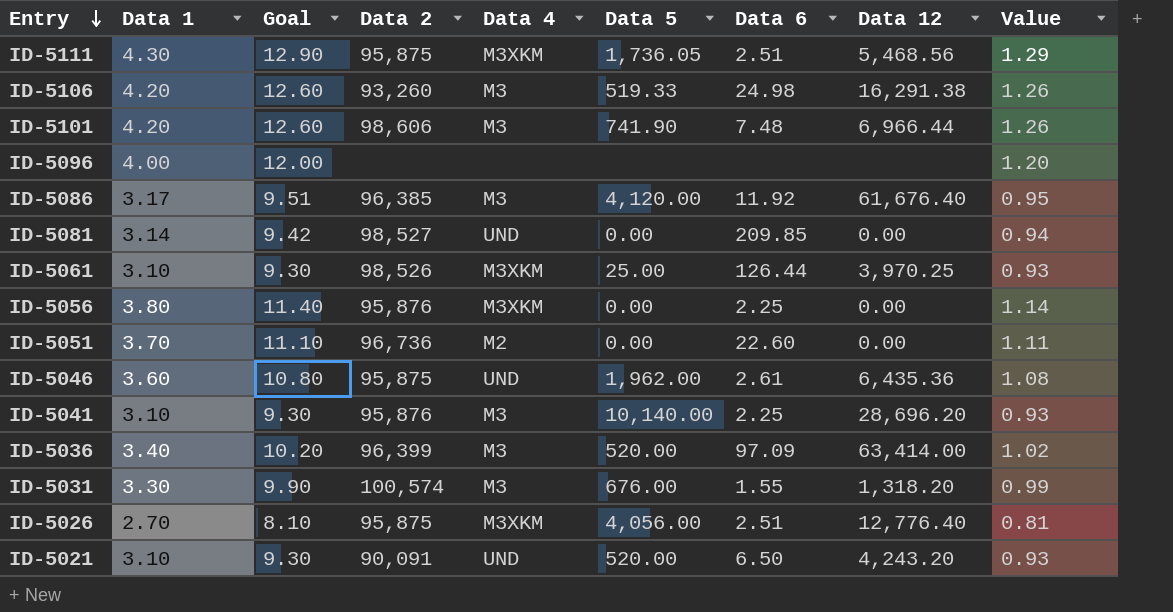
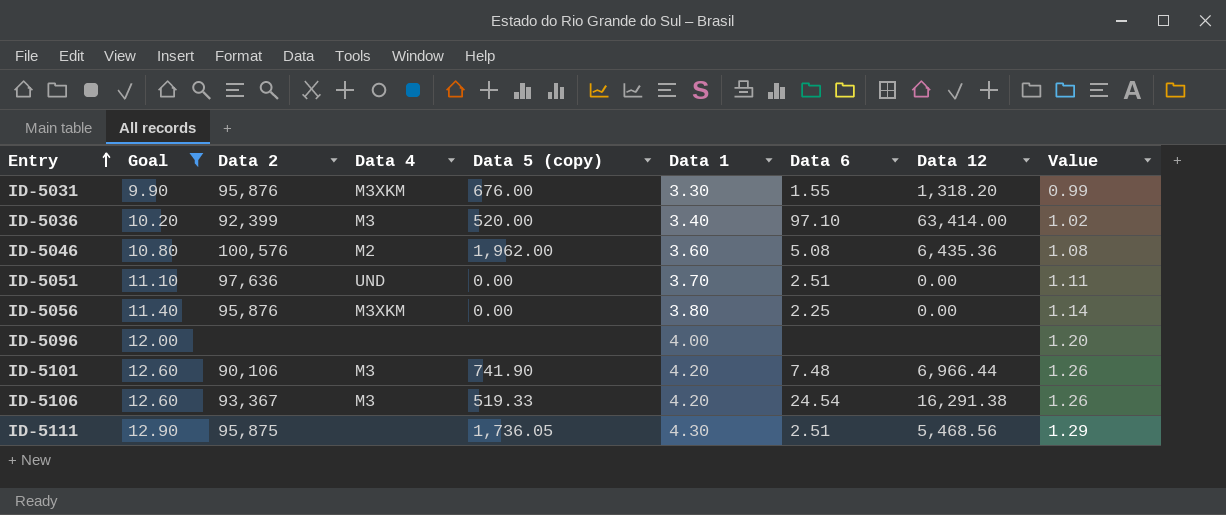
filter: none -> Goal >= 9.90
row order: Entry descending -> Entry ascending
column name: Data 5 -> Data 5 (copy)
column Data 1 | position: 2 -> 6
ID-5031 | Data 2: 100,574 -> 95,876
ID-5031 | Data 4: M3 -> M3XKM
ID-5036 | Data 2: 96,399 -> 92,399
ID-5036 | Data 6: 97.09 -> 97.10
ID-5046 | Data 2: 95,875 -> 100,576
ID-5046 | Data 4: UND -> M2
ID-5046 | Data 6: 2.61 -> 5.08
ID-5051 | Data 2: 96,736 -> 97,636
ID-5051 | Data 4: M2 -> UND
ID-5051 | Data 6: 22.60 -> 2.51
ID-5101 | Data 2: 98,606 -> 90,106
ID-5106 | Data 2: 93,260 -> 93,367
ID-5106 | Data 6: 24.98 -> 24.54
ID-5111 | Data 4: M3XKM -> none

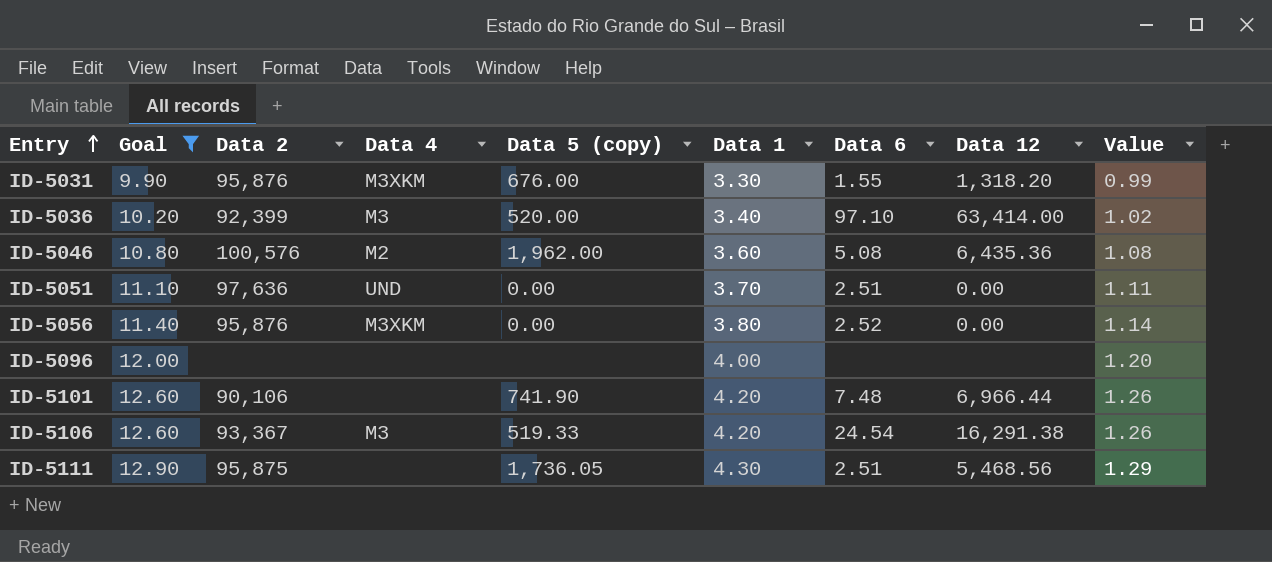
ID-5056 | Data 6: 2.25 -> 2.52
ID-5101 | Data 4: M3 -> none

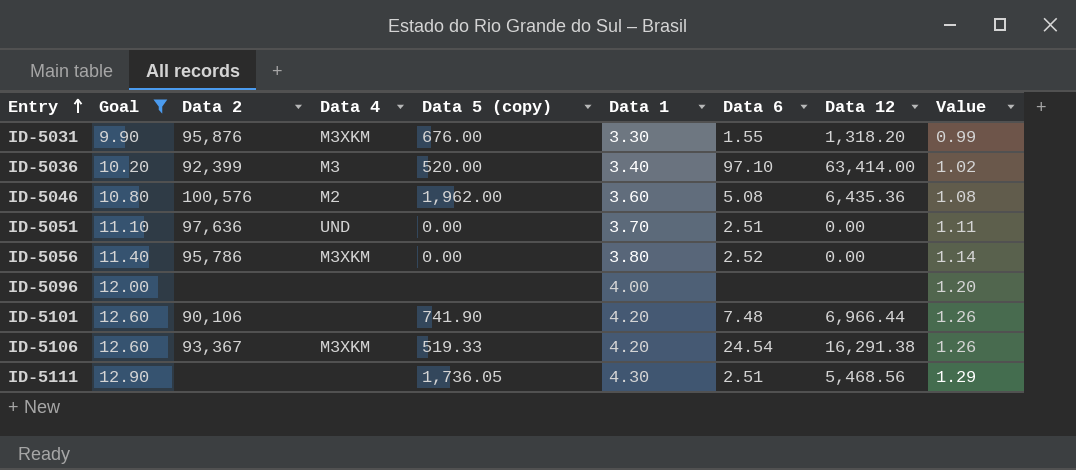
ID-5056 | Data 2: 95,876 -> 95,786
ID-5106 | Data 4: M3 -> M3XKM
ID-5111 | Data 2: 95,875 -> none

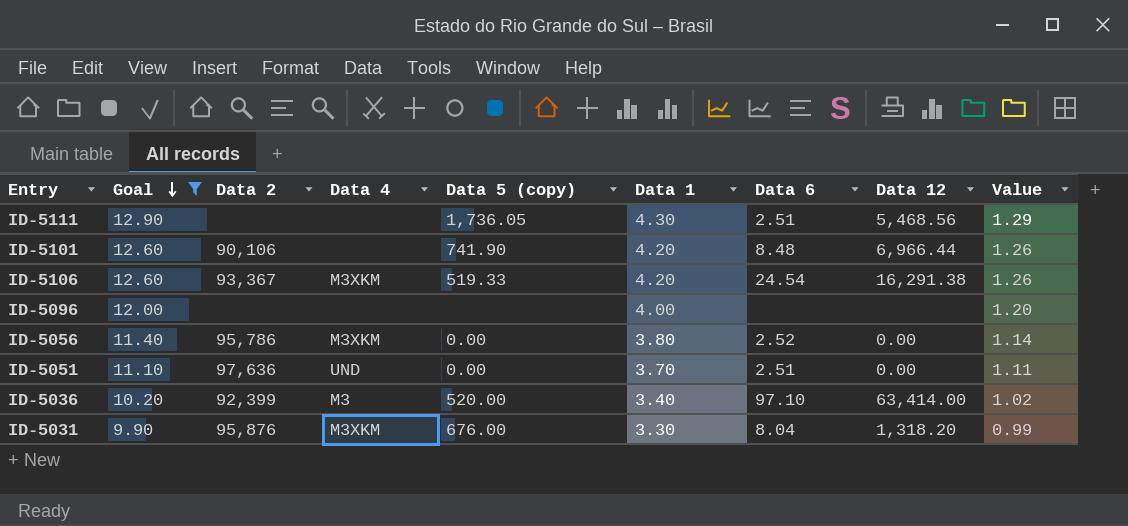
row order: Entry ascending -> Goal descending
row ID-5046: 10.80 | 100,576 | M2 | 1,962.00 | 3.60 | 5.08 | 6,435.36 | 1.08 -> none
ID-5101 | Data 6: 7.48 -> 8.48
ID-5031 | Data 6: 1.55 -> 8.04

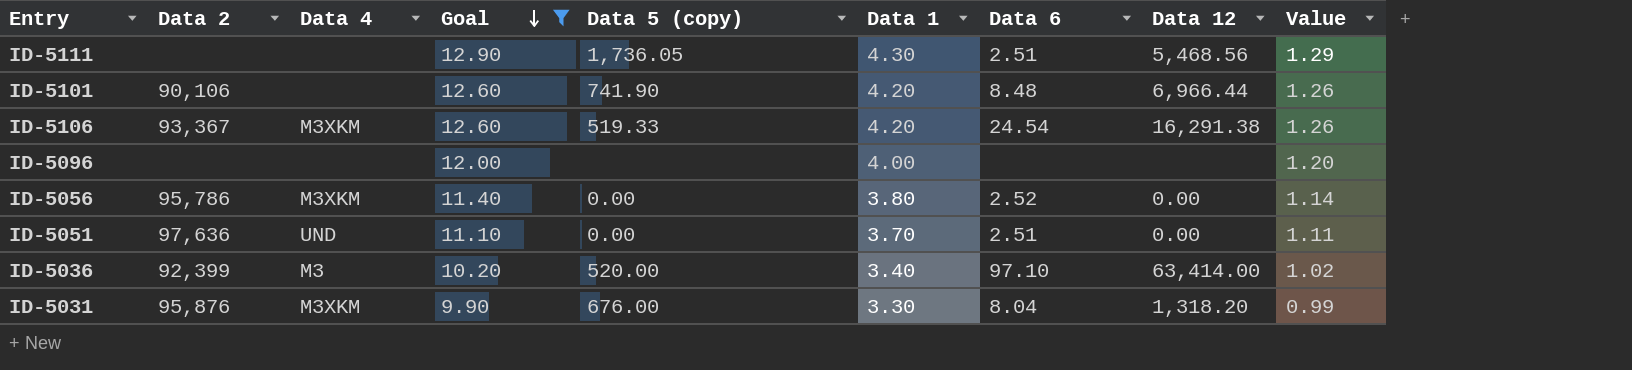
column Goal | position: 2 -> 4

